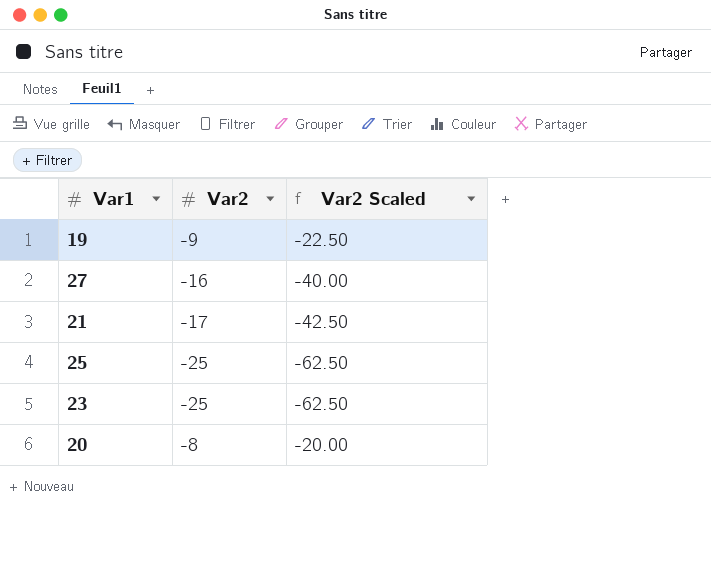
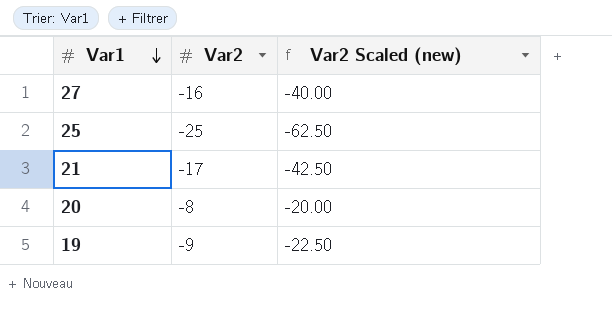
row order: none -> Var1 descending
column name: Var2 Scaled -> Var2 Scaled (new)
row 23: -25 | -62.50 -> none

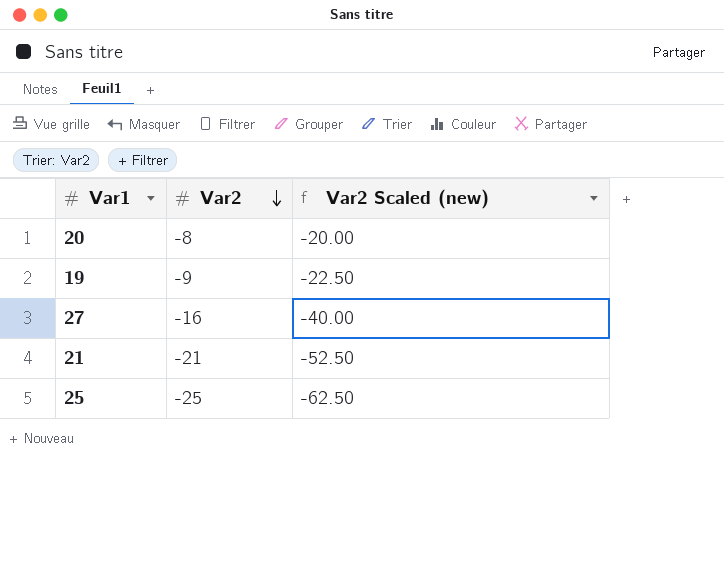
row order: Var1 descending -> Var2 descending
21 | Var2: -17 -> -21
21 | Var2 Scaled (new): -42.50 -> -52.50

